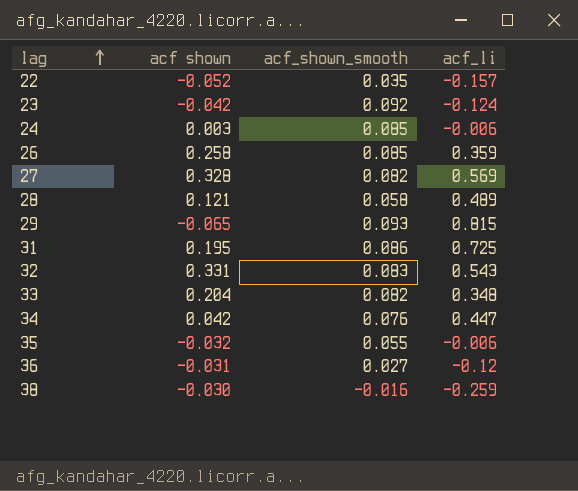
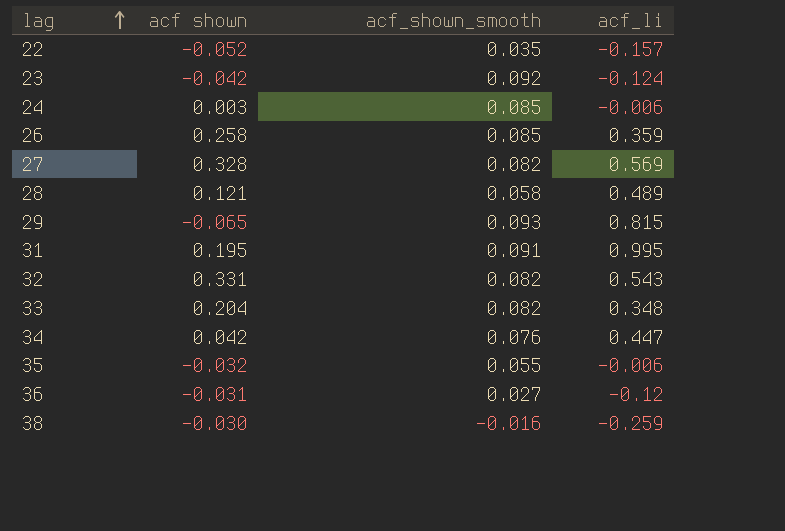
31 | acf_shown_smooth: 0.086 -> 0.091
31 | acf_li: 0.725 -> 0.995
32 | acf_shown_smooth: 0.083 -> 0.082

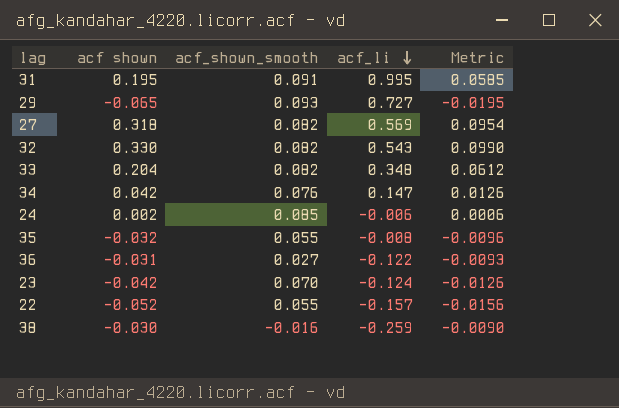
row order: lag ascending -> acf_li descending
column Metric | formula: none -> [acf shown] * 0.3
row 26: 0.258 | 0.085 | 0.359 -> none
row 28: 0.121 | 0.058 | 0.489 -> none
29 | acf_li: 0.815 -> 0.727
27 | acf shown: 0.328 -> 0.318
32 | acf shown: 0.331 -> 0.330
34 | acf_li: 0.447 -> 0.147
24 | acf shown: 0.003 -> 0.002
35 | acf_li: -0.006 -> -0.008
36 | acf_li: -0.12 -> -0.122
23 | acf_shown_smooth: 0.092 -> 0.070
22 | acf_shown_smooth: 0.035 -> 0.055

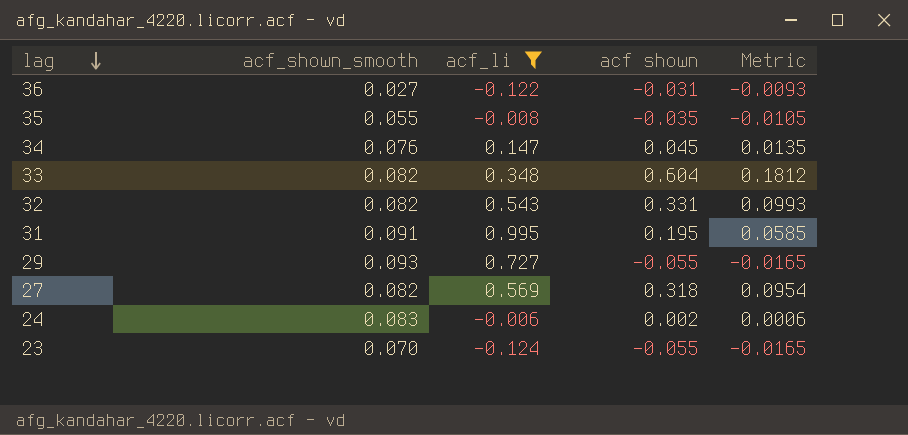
filter: none -> acf_li >= -0.124
row order: acf_li descending -> lag descending
column acf shown | position: 2 -> 4
35 | acf shown: -0.032 -> -0.035
35 | Metric: -0.0096 -> -0.0105
34 | acf shown: 0.042 -> 0.045
34 | Metric: 0.0126 -> 0.0135
33 | acf shown: 0.204 -> 0.604
33 | Metric: 0.0612 -> 0.1812
32 | acf shown: 0.330 -> 0.331
32 | Metric: 0.0990 -> 0.0993
29 | acf shown: -0.065 -> -0.055
29 | Metric: -0.0195 -> -0.0165
24 | acf_shown_smooth: 0.085 -> 0.083
23 | acf shown: -0.042 -> -0.055
23 | Metric: -0.0126 -> -0.0165

